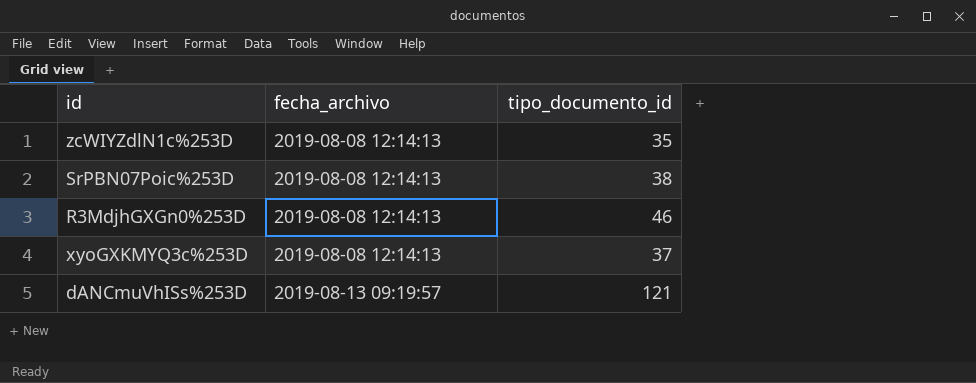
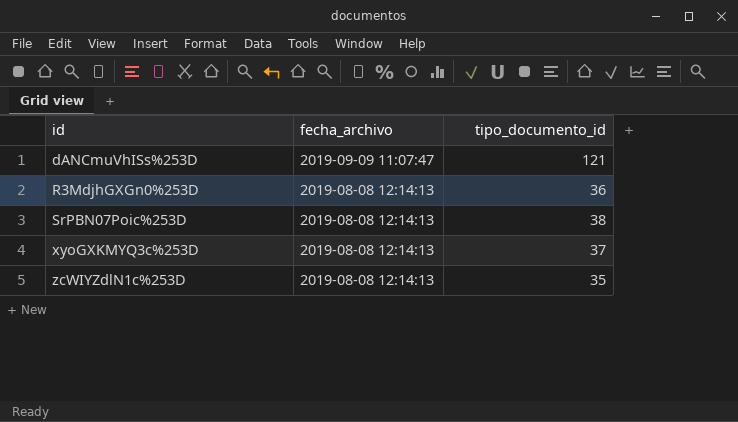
row order: fecha_archivo ascending -> id ascending
dANCmuVhISs%253D | fecha_archivo: 2019-08-13 09:19:57 -> 2019-09-09 11:07:47
R3MdjhGXGn0%253D | tipo_documento_id: 46 -> 36

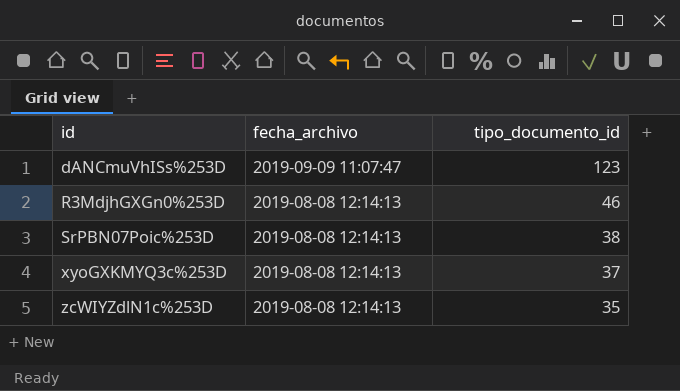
dANCmuVhISs%253D | tipo_documento_id: 121 -> 123
R3MdjhGXGn0%253D | tipo_documento_id: 36 -> 46

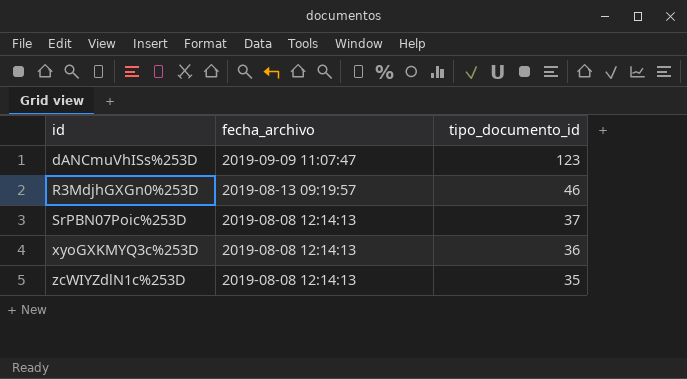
R3MdjhGXGn0%253D | fecha_archivo: 2019-08-08 12:14:13 -> 2019-08-13 09:19:57
SrPBN07Poic%253D | tipo_documento_id: 38 -> 37
xyoGXKMYQ3c%253D | tipo_documento_id: 37 -> 36

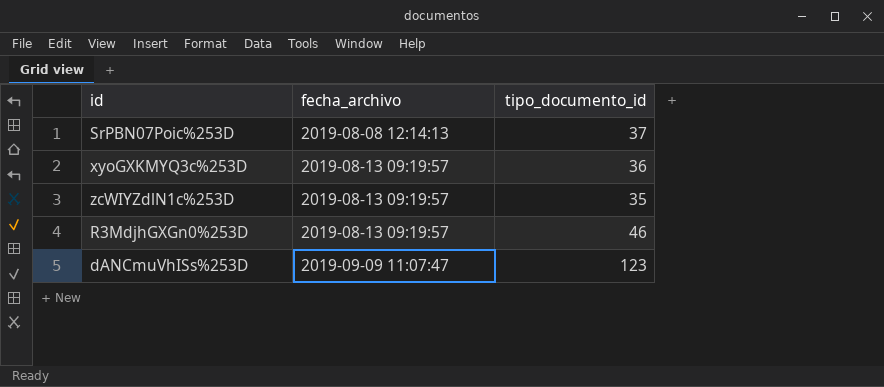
row order: id ascending -> fecha_archivo ascending
xyoGXKMYQ3c%253D | fecha_archivo: 2019-08-08 12:14:13 -> 2019-08-13 09:19:57
zcWIYZdlN1c%253D | fecha_archivo: 2019-08-08 12:14:13 -> 2019-08-13 09:19:57

